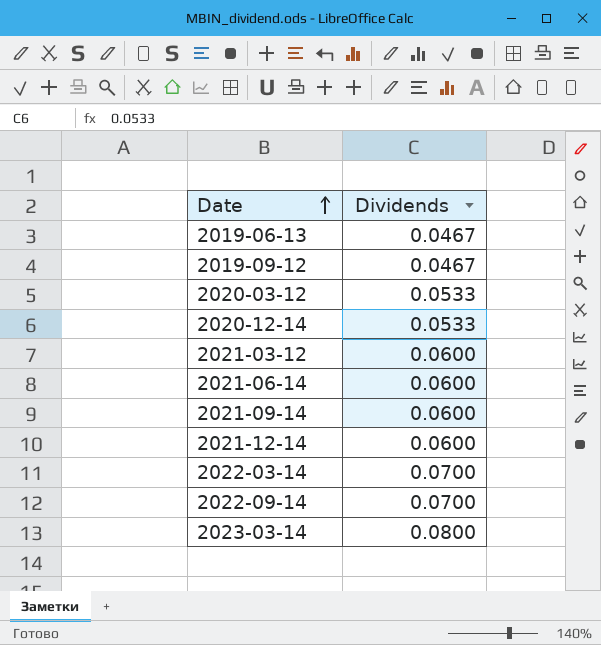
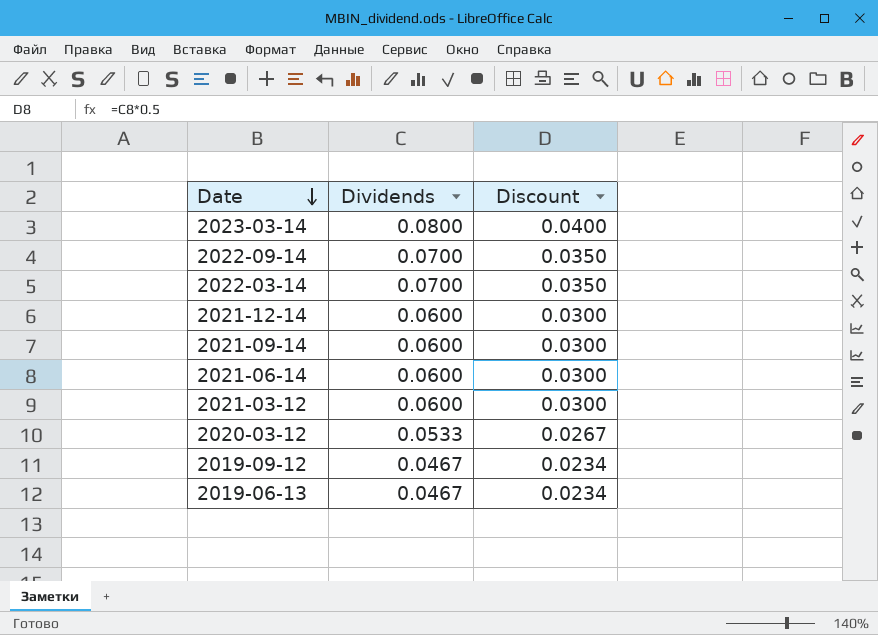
row order: Date ascending -> Date descending
column Discount | formula: none -> [Dividends] * 0.5
row 2020-12-14: 0.0533 -> none

